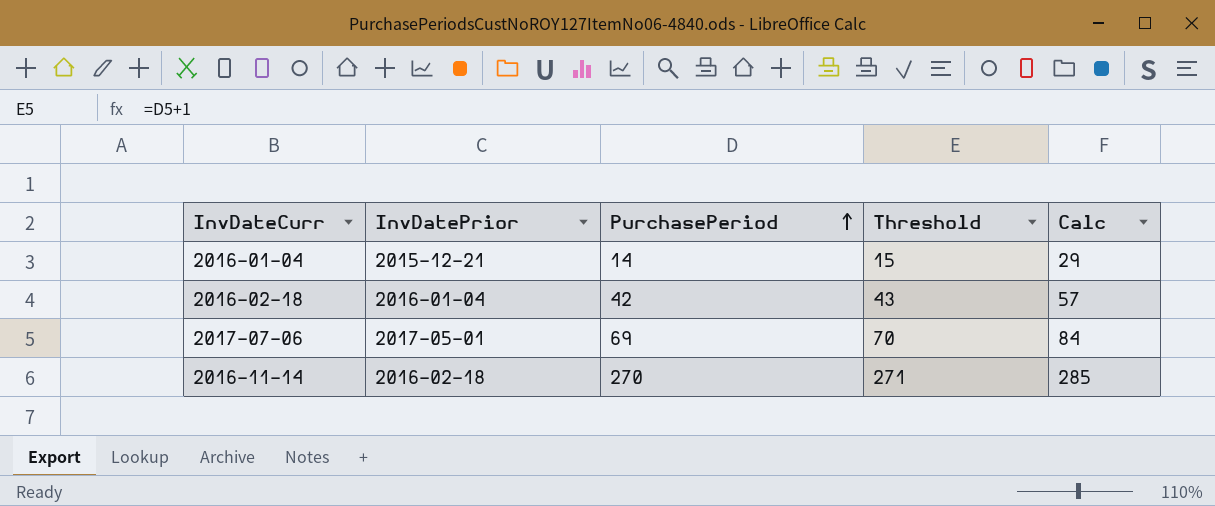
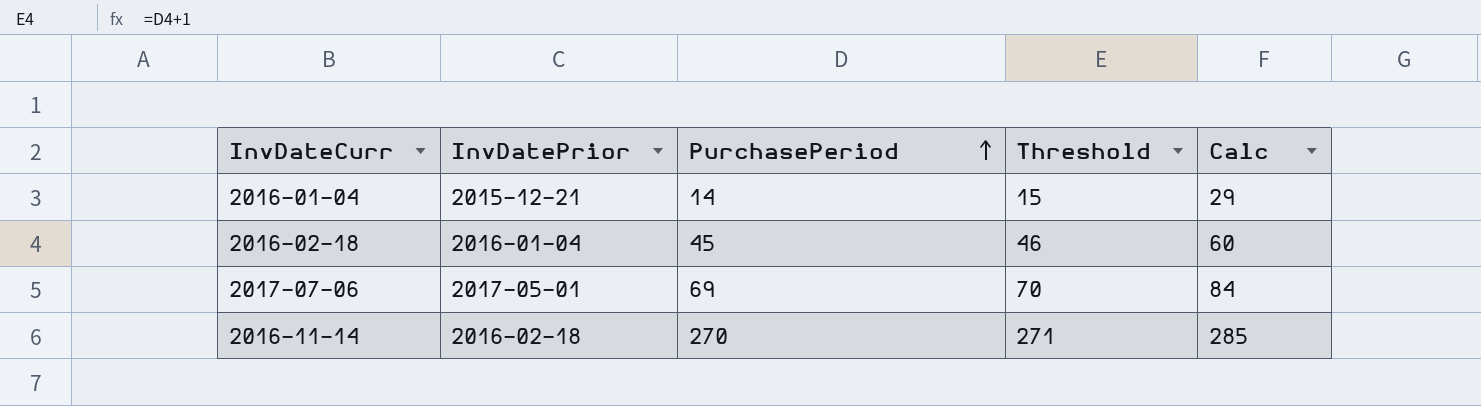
2016-02-18 | PurchasePeriod: 42 -> 45
2016-02-18 | Threshold: 43 -> 46
2016-02-18 | Calc: 57 -> 60

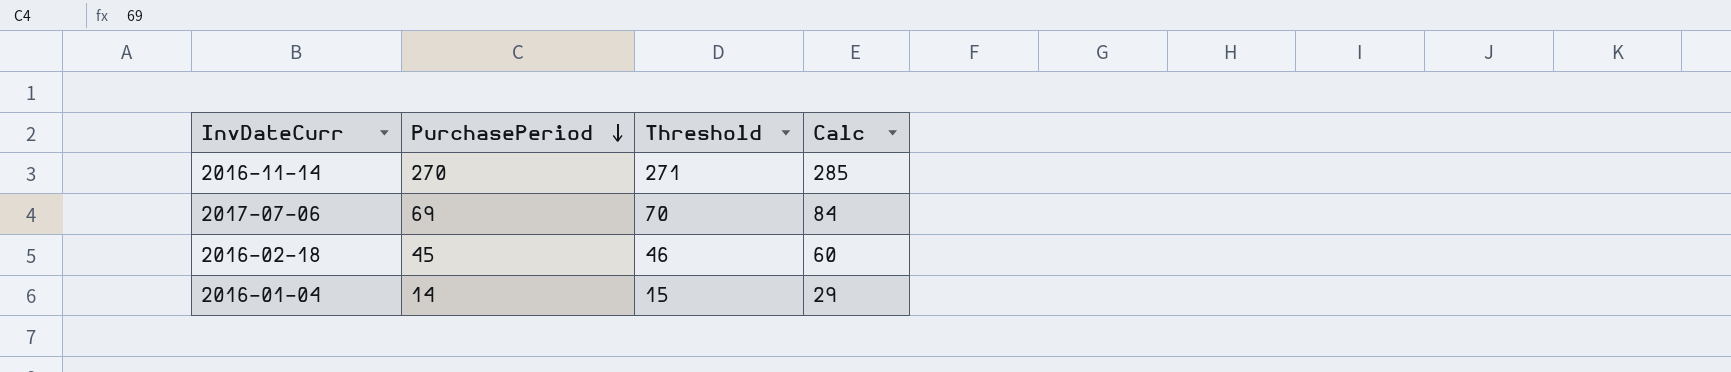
row order: PurchasePeriod ascending -> PurchasePeriod descending
column InvDatePrior | position: 2 -> none

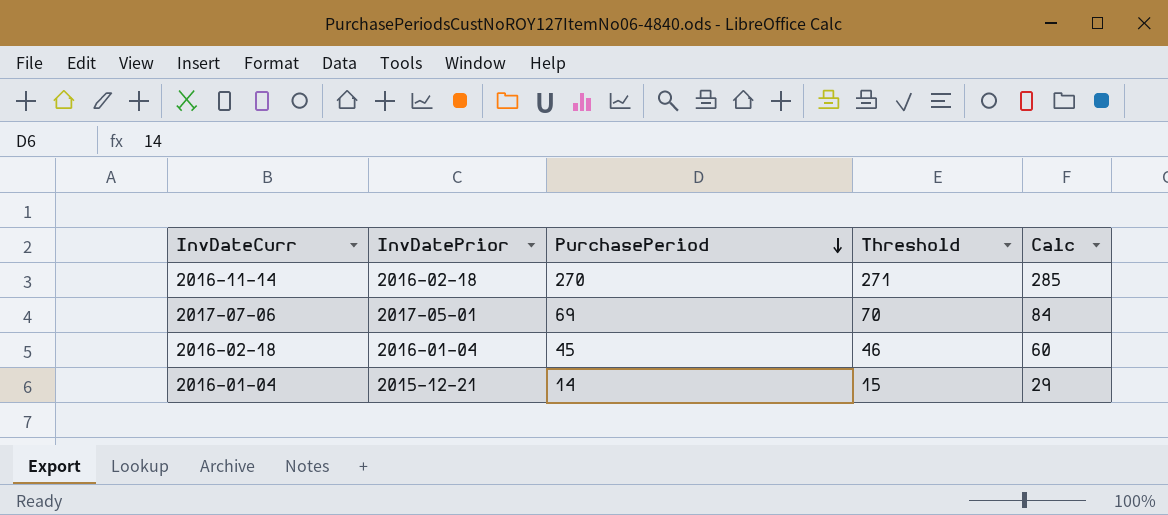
column InvDatePrior | position: none -> 2

